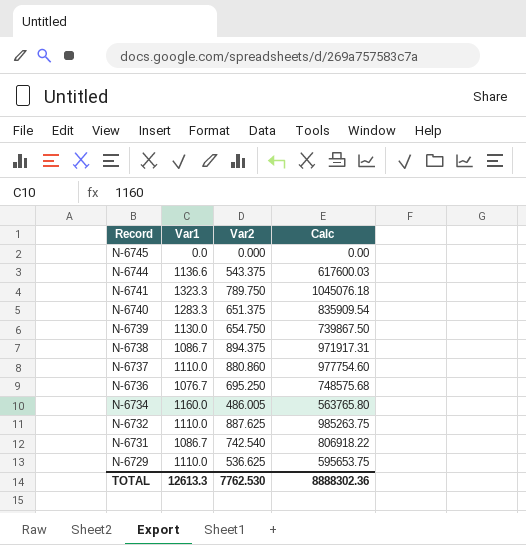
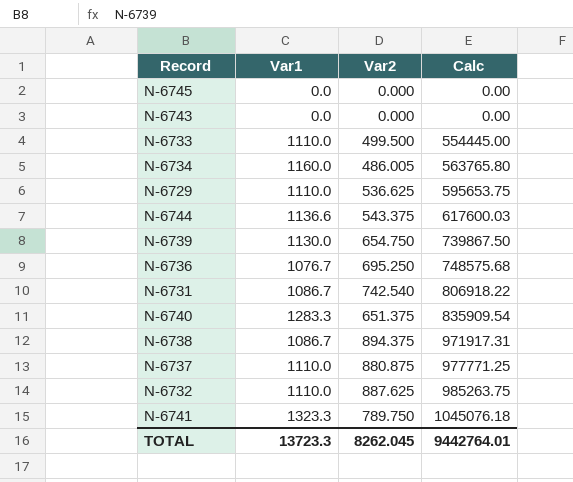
row order: Record descending -> Calc ascending
row N-6743: none -> 0.0 | 0.000 | 0.00
row N-6733: none -> 1110.0 | 499.500 | 554445.00
N-6737 | Var2: 880.860 -> 880.875
N-6737 | Calc: 977754.60 -> 977771.25
TOTAL | Var1: 12613.3 -> 13723.3
TOTAL | Var2: 7762.530 -> 8262.045
TOTAL | Calc: 8888302.36 -> 9442764.01

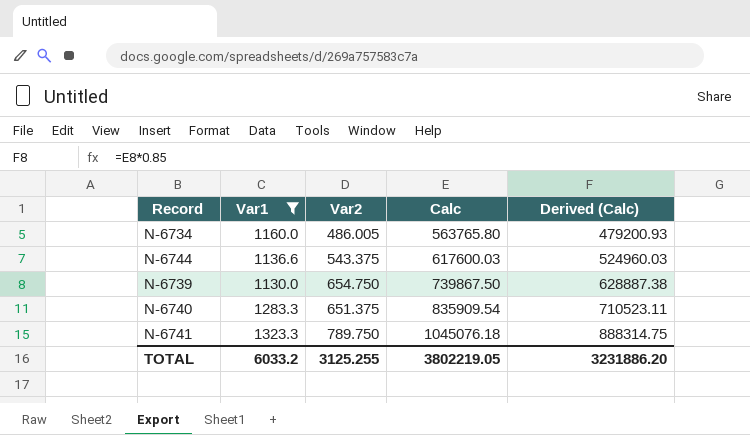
filter: none -> Var1 >= 1130.0
column Derived (Calc) | formula: none -> [Calc] * 0.85
TOTAL | Var1: 13723.3 -> 6033.2
TOTAL | Var2: 8262.045 -> 3125.255
TOTAL | Calc: 9442764.01 -> 3802219.05

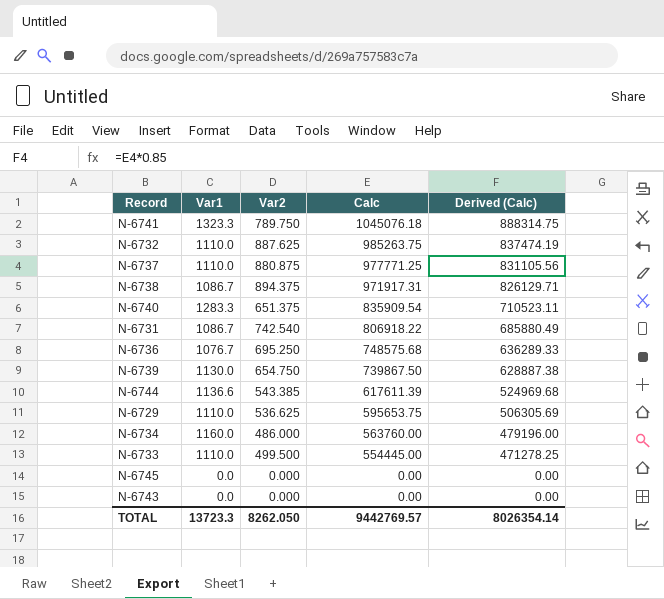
filter: Var1 >= 1130.0 -> none
row order: Calc ascending -> Calc descending
N-6744 | Var2: 543.375 -> 543.385
N-6744 | Calc: 617600.03 -> 617611.39
N-6744 | Derived (Calc): 524960.03 -> 524969.68
N-6734 | Var2: 486.005 -> 486.000
N-6734 | Calc: 563765.80 -> 563760.00
N-6734 | Derived (Calc): 479200.93 -> 479196.00
TOTAL | Var1: 6033.2 -> 13723.3
TOTAL | Var2: 3125.255 -> 8262.050
TOTAL | Calc: 3802219.05 -> 9442769.57
TOTAL | Derived (Calc): 3231886.20 -> 8026354.14

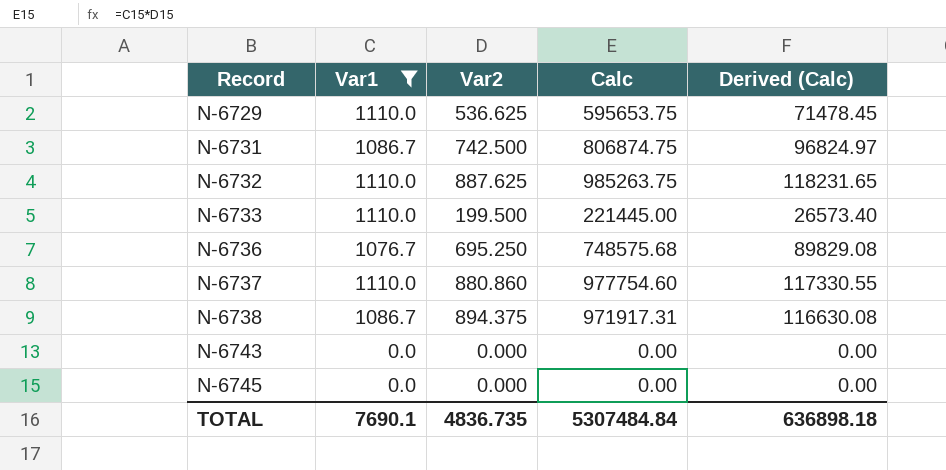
filter: none -> Var1 <= 1110.0
row order: Calc descending -> Record ascending
column Derived (Calc) | formula: [Calc] * 0.85 -> [Calc] * 0.12
N-6731 | Var2: 742.540 -> 742.500
N-6731 | Calc: 806918.22 -> 806874.75
N-6733 | Var2: 499.500 -> 199.500
N-6733 | Calc: 554445.00 -> 221445.00
N-6737 | Var2: 880.875 -> 880.860
N-6737 | Calc: 977771.25 -> 977754.60
TOTAL | Var1: 13723.3 -> 7690.1
TOTAL | Var2: 8262.050 -> 4836.735
TOTAL | Calc: 9442769.57 -> 5307484.84
TOTAL | Derived (Calc): 8026354.14 -> 636898.18

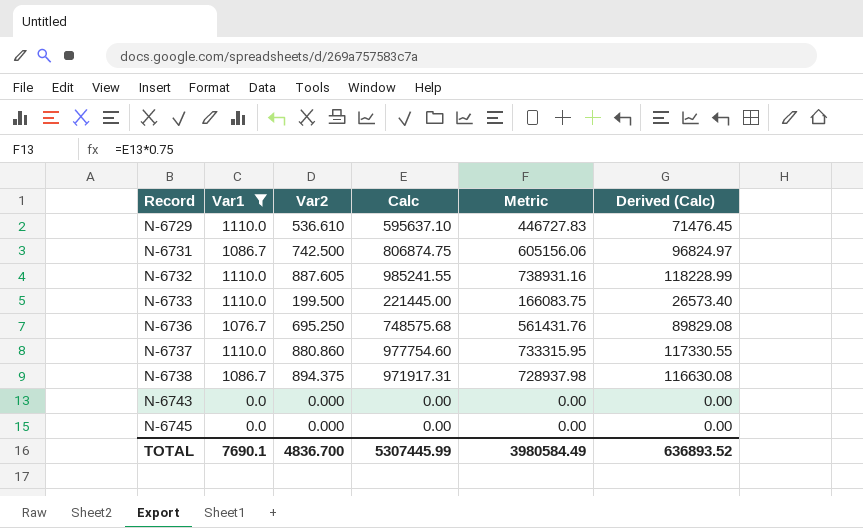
column Metric | formula: none -> [Calc] * 0.75
N-6729 | Var2: 536.625 -> 536.610
N-6729 | Calc: 595653.75 -> 595637.10
N-6729 | Derived (Calc): 71478.45 -> 71476.45
N-6732 | Var2: 887.625 -> 887.605
N-6732 | Calc: 985263.75 -> 985241.55
N-6732 | Derived (Calc): 118231.65 -> 118228.99
TOTAL | Var2: 4836.735 -> 4836.700
TOTAL | Calc: 5307484.84 -> 5307445.99
TOTAL | Derived (Calc): 636898.18 -> 636893.52

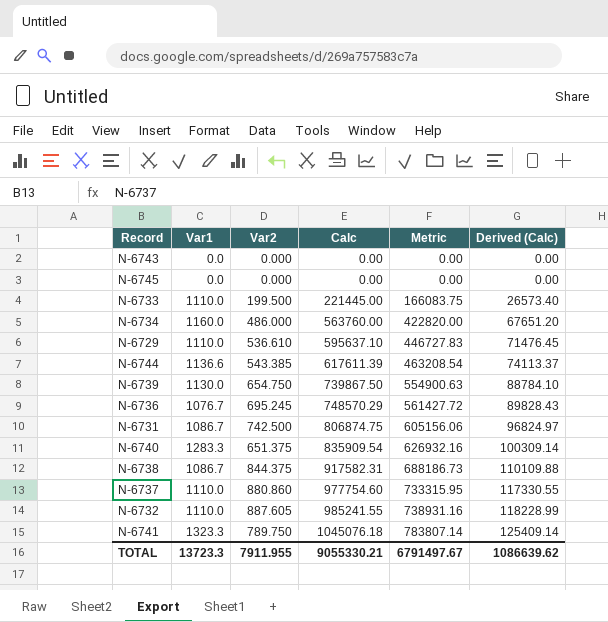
filter: Var1 <= 1110.0 -> none
row order: Record ascending -> Calc ascending
N-6736 | Var2: 695.250 -> 695.245
N-6736 | Calc: 748575.68 -> 748570.29
N-6736 | Metric: 561431.76 -> 561427.72
N-6736 | Derived (Calc): 89829.08 -> 89828.43
N-6738 | Var2: 894.375 -> 844.375
N-6738 | Calc: 971917.31 -> 917582.31
N-6738 | Metric: 728937.98 -> 688186.73
N-6738 | Derived (Calc): 116630.08 -> 110109.88
TOTAL | Var1: 7690.1 -> 13723.3
TOTAL | Var2: 4836.700 -> 7911.955
TOTAL | Calc: 5307445.99 -> 9055330.21
TOTAL | Metric: 3980584.49 -> 6791497.67
TOTAL | Derived (Calc): 636893.52 -> 1086639.62

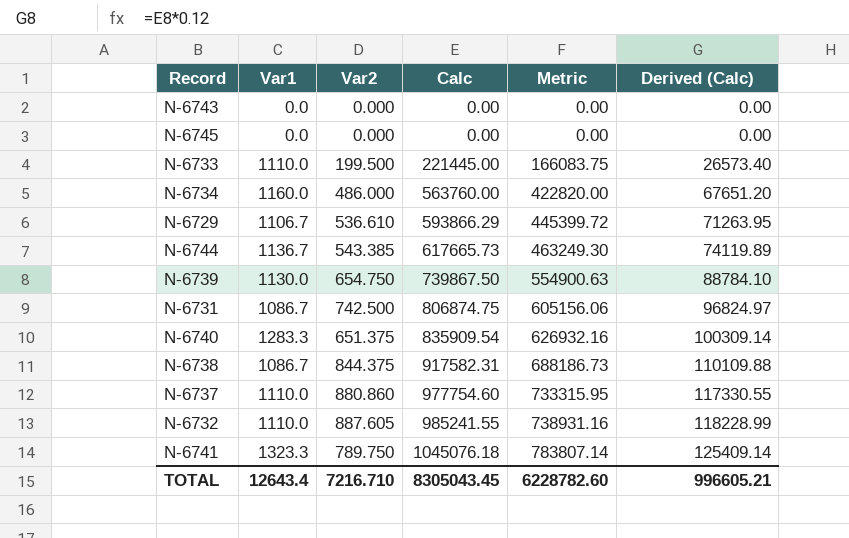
row N-6736: 1076.7 | 695.245 | 748570.29 | 561427.72 | 89828.43 -> none
N-6729 | Var1: 1110.0 -> 1106.7
N-6729 | Calc: 595637.10 -> 593866.29
N-6729 | Metric: 446727.83 -> 445399.72
N-6729 | Derived (Calc): 71476.45 -> 71263.95
N-6744 | Var1: 1136.6 -> 1136.7
N-6744 | Calc: 617611.39 -> 617665.73
N-6744 | Metric: 463208.54 -> 463249.30
N-6744 | Derived (Calc): 74113.37 -> 74119.89
TOTAL | Var1: 13723.3 -> 12643.4
TOTAL | Var2: 7911.955 -> 7216.710
TOTAL | Calc: 9055330.21 -> 8305043.45
TOTAL | Metric: 6791497.67 -> 6228782.60
TOTAL | Derived (Calc): 1086639.62 -> 996605.21

